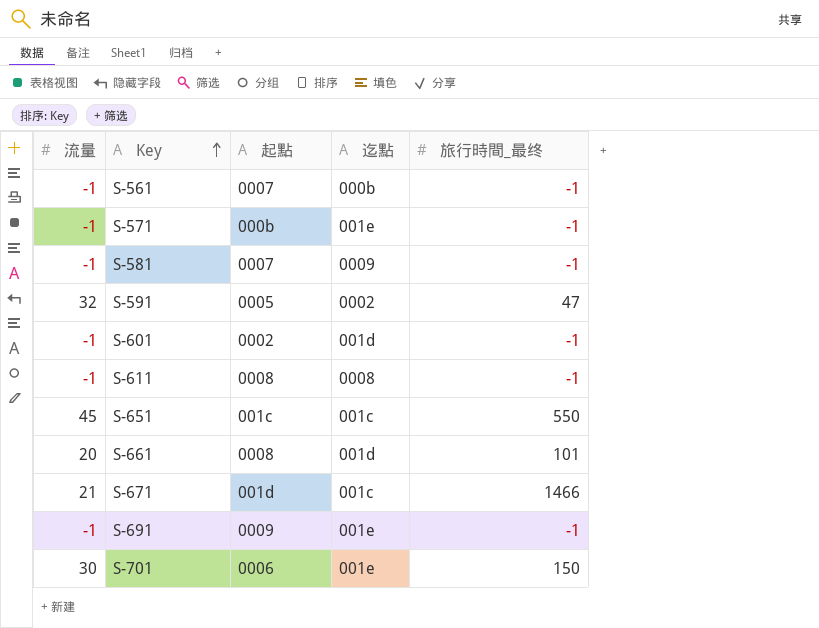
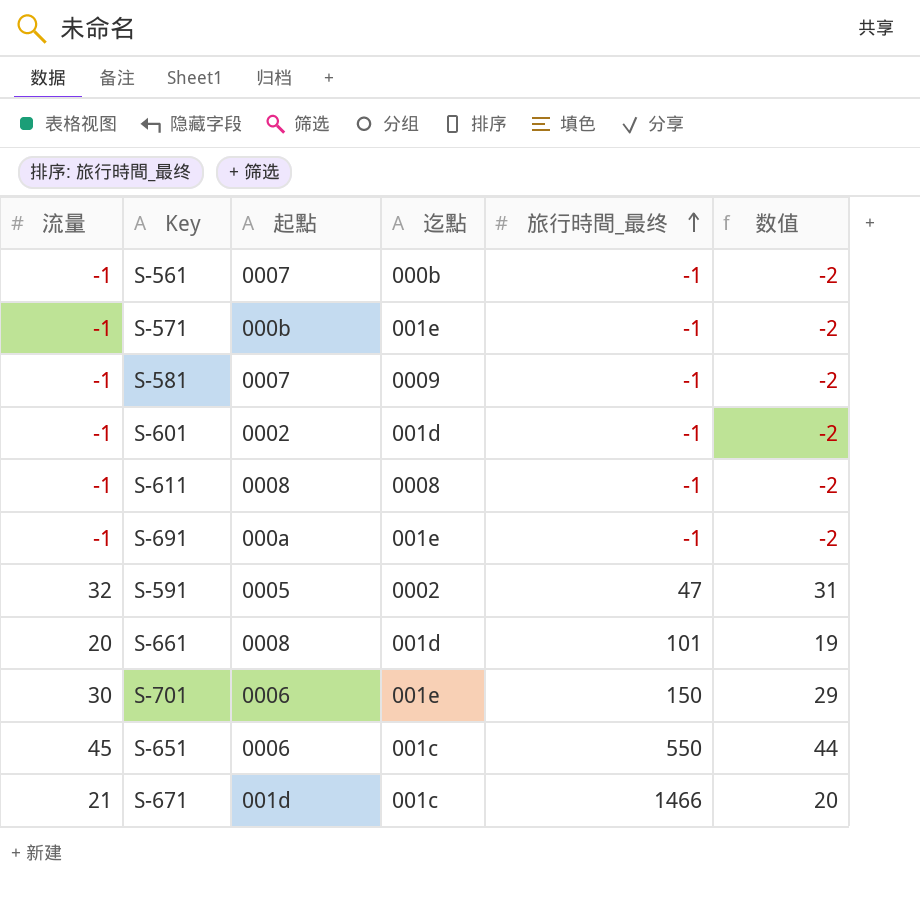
row order: Key ascending -> 旅行時間_最终 ascending
column 数值 | formula: none -> [流量] - 1
S-691 | 起點: 0009 -> 000a
S-651 | 起點: 001c -> 0006

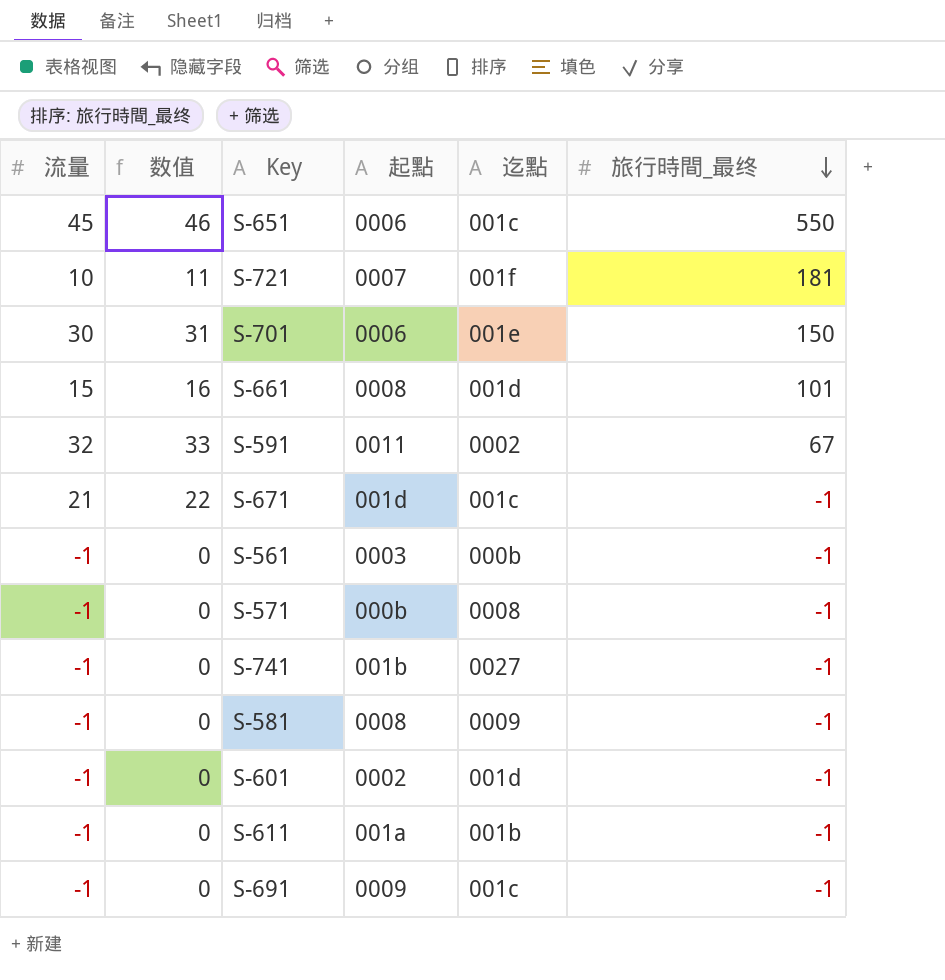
row order: 旅行時間_最终 ascending -> 旅行時間_最终 descending
column 数值 | formula: [流量] - 1 -> [流量] + 1
column 数值 | position: 6 -> 2
row S-721: none -> 10 | 11 | 0007 | 001f | 181
S-661 | 流量: 20 -> 15
S-591 | 起點: 0005 -> 0011
S-591 | 旅行時間_最终: 47 -> 67
S-671 | 旅行時間_最终: 1466 -> -1
S-561 | 起點: 0007 -> 0003
S-571 | 迄點: 001e -> 0008
row S-741: none -> -1 | 0 | 001b | 0027 | -1
S-581 | 起點: 0007 -> 0008
S-611 | 起點: 0008 -> 001a
S-611 | 迄點: 0008 -> 001b
S-691 | 起點: 000a -> 0009
S-691 | 迄點: 001e -> 001c

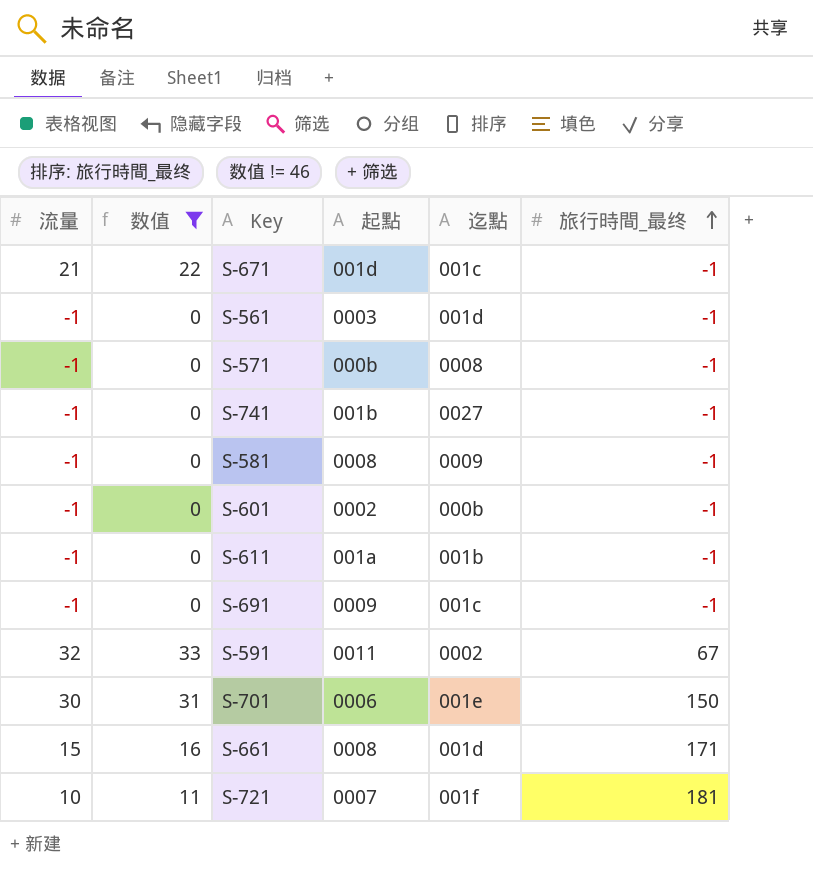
filter: none -> 数值 != 46
row order: 旅行時間_最终 descending -> 旅行時間_最终 ascending
S-561 | 迄點: 000b -> 001d
S-601 | 迄點: 001d -> 000b
S-661 | 旅行時間_最终: 101 -> 171

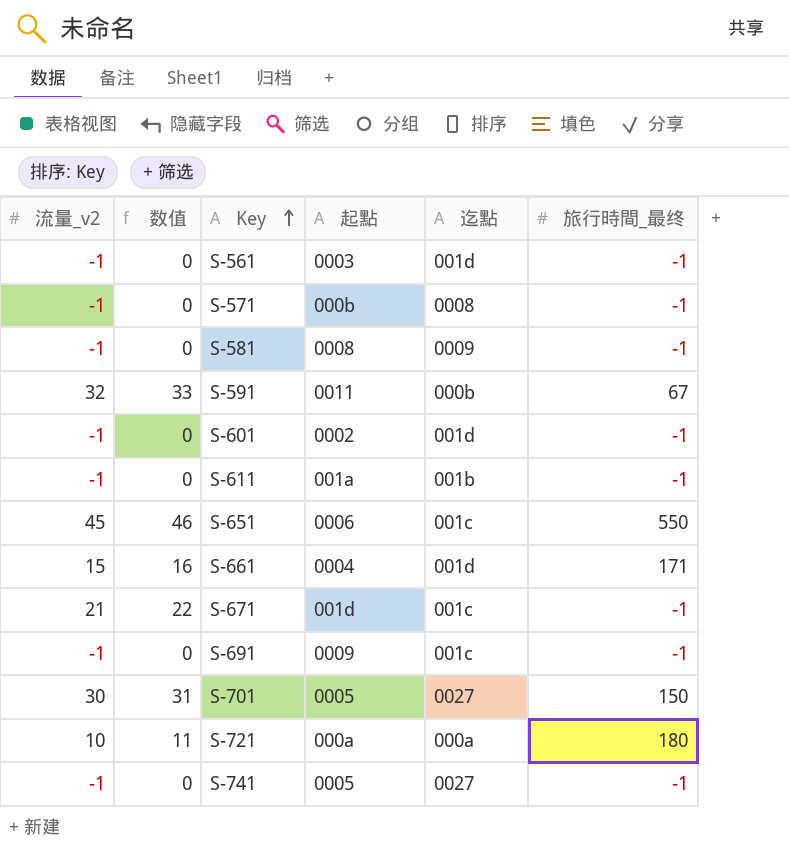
filter: 数值 != 46 -> none
row order: 旅行時間_最终 ascending -> Key ascending
column name: 流量 -> 流量_v2
S-591 | 迄點: 0002 -> 000b
S-601 | 迄點: 000b -> 001d
S-661 | 起點: 0008 -> 0004
S-701 | 起點: 0006 -> 0005
S-701 | 迄點: 001e -> 0027
S-721 | 起點: 0007 -> 000a
S-721 | 迄點: 001f -> 000a
S-721 | 旅行時間_最终: 181 -> 180
S-741 | 起點: 001b -> 0005

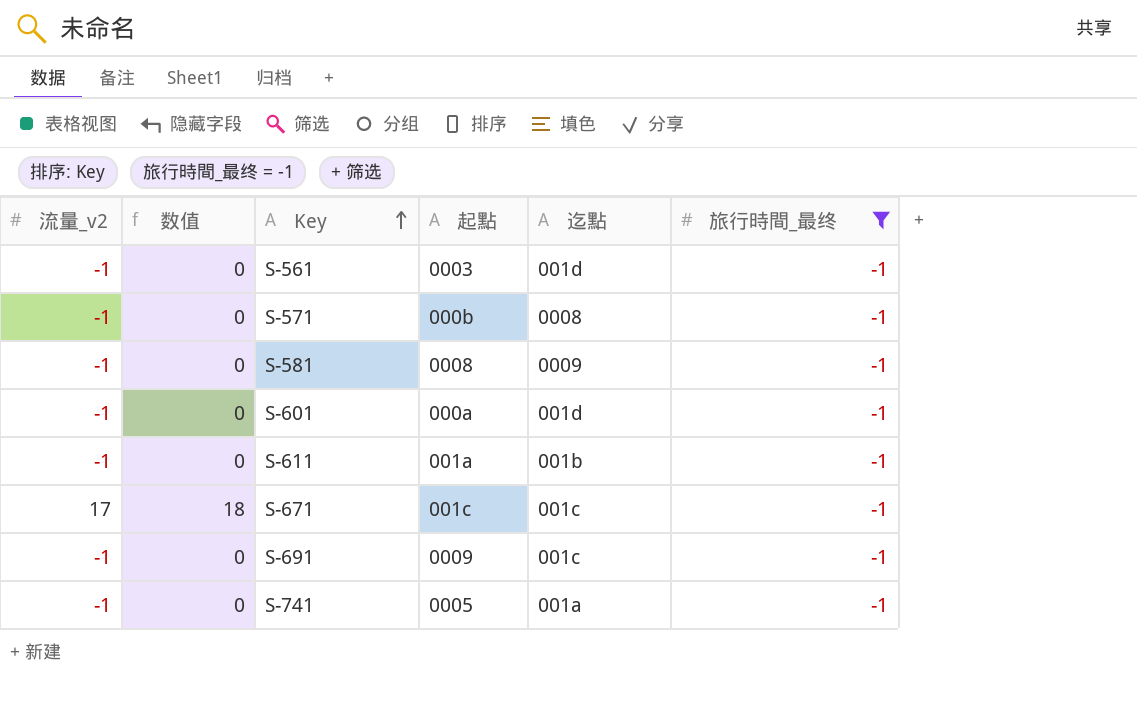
filter: none -> 旅行時間_最终 = -1
S-601 | 起點: 0002 -> 000a
S-671 | 流量_v2: 21 -> 17
S-671 | 数值: 22 -> 18
S-671 | 起點: 001d -> 001c
S-741 | 迄點: 0027 -> 001a

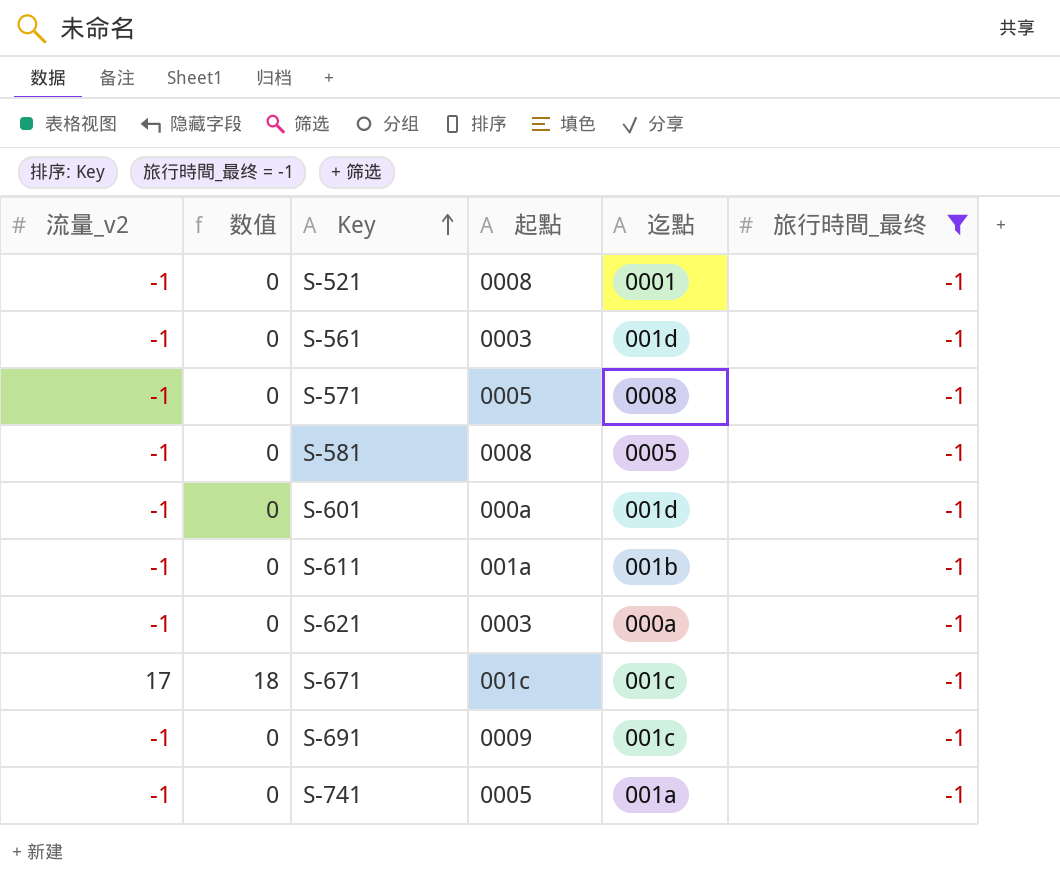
row S-521: none -> -1 | 0 | 0008 | 0001 | -1
S-571 | 起點: 000b -> 0005
S-581 | 迄點: 0009 -> 0005
row S-621: none -> -1 | 0 | 0003 | 000a | -1

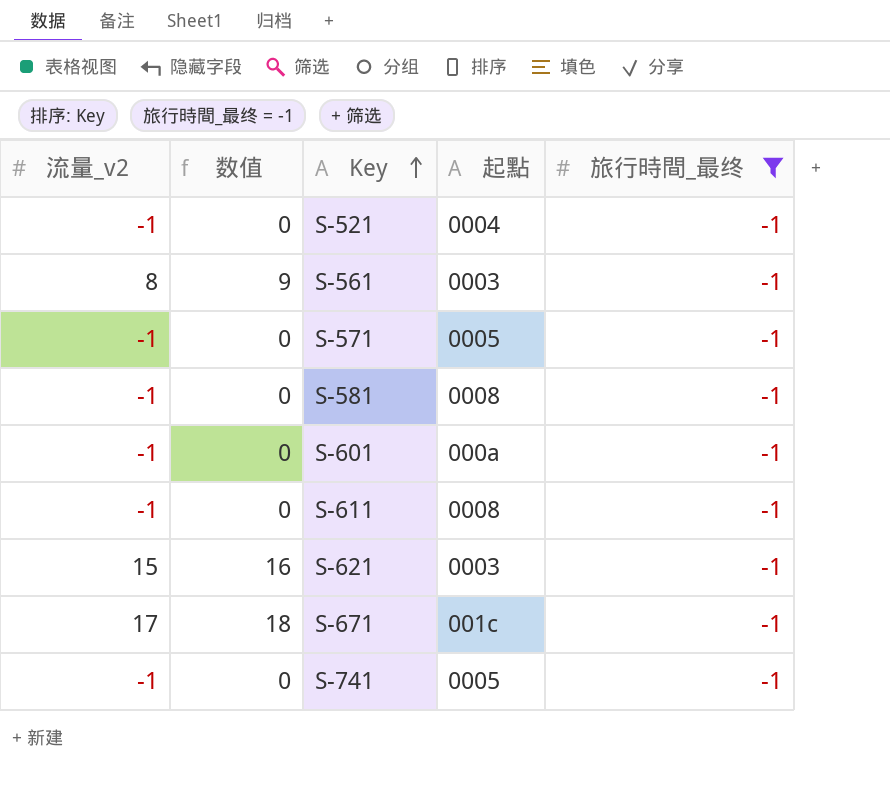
column 迄點 | position: 5 -> none
row S-691: -1 | 0 | 0009 | 001c | -1 -> none
S-521 | 起點: 0008 -> 0004
S-561 | 流量_v2: -1 -> 8
S-561 | 数值: 0 -> 9
S-611 | 起點: 001a -> 0008
S-621 | 流量_v2: -1 -> 15
S-621 | 数值: 0 -> 16

